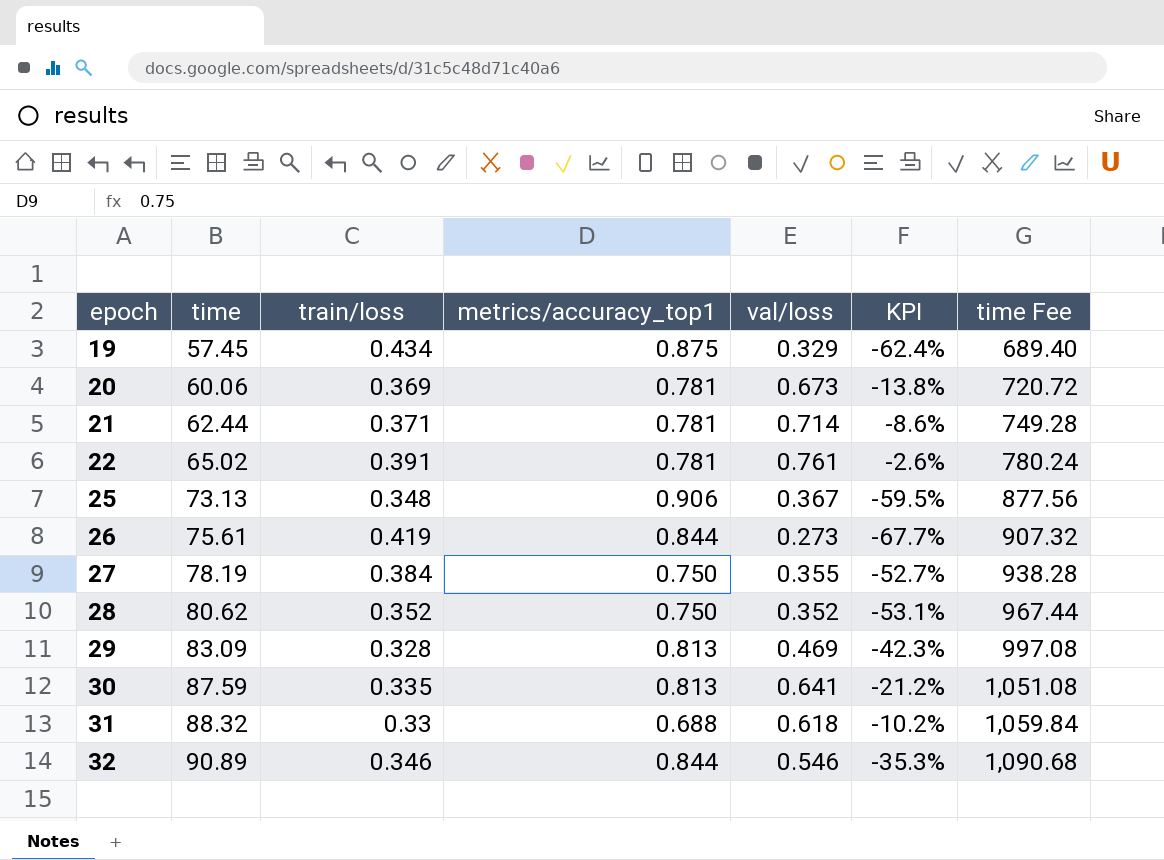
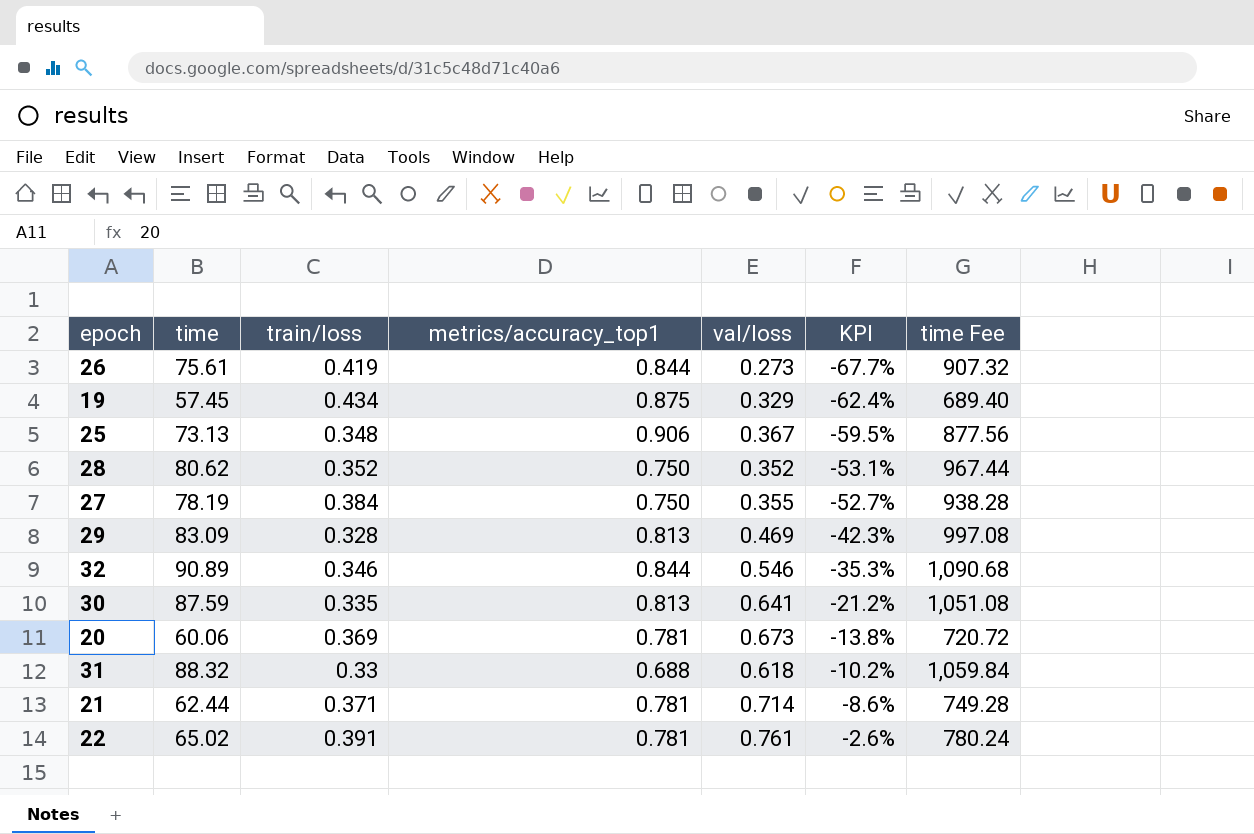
row order: epoch ascending -> KPI ascending

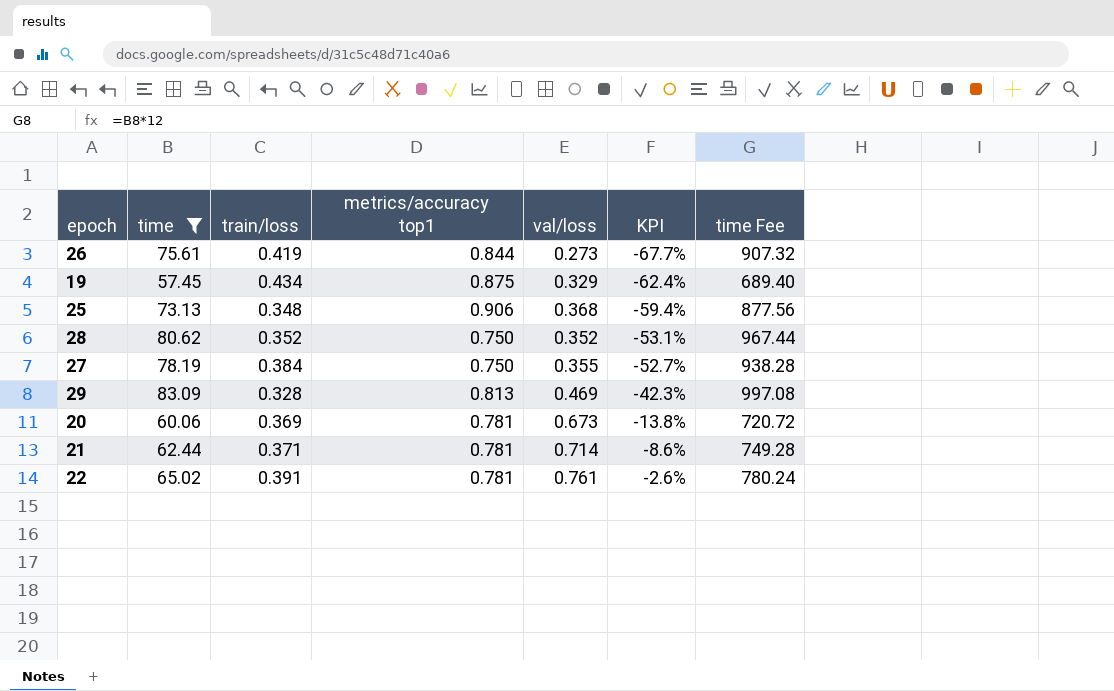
filter: none -> time <= 83.09
column name: metrics/accuracy_top1 -> metrics/accuracy top1
25 | val/loss: 0.367 -> 0.368
25 | KPI: -59.5% -> -59.4%

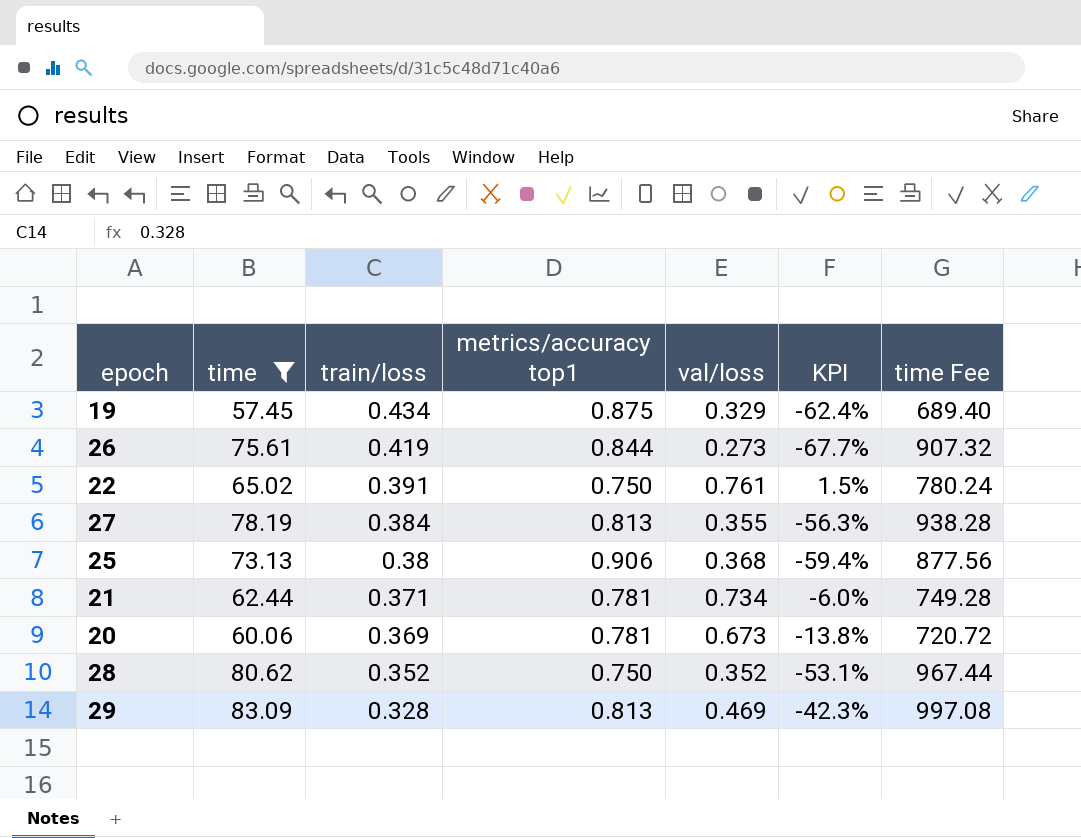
row order: KPI ascending -> train/loss descending
22 | metrics/accuracy top1: 0.781 -> 0.750
22 | KPI: -2.6% -> 1.5%
27 | metrics/accuracy top1: 0.750 -> 0.813
27 | KPI: -52.7% -> -56.3%
25 | train/loss: 0.348 -> 0.38
21 | val/loss: 0.714 -> 0.734
21 | KPI: -8.6% -> -6.0%

